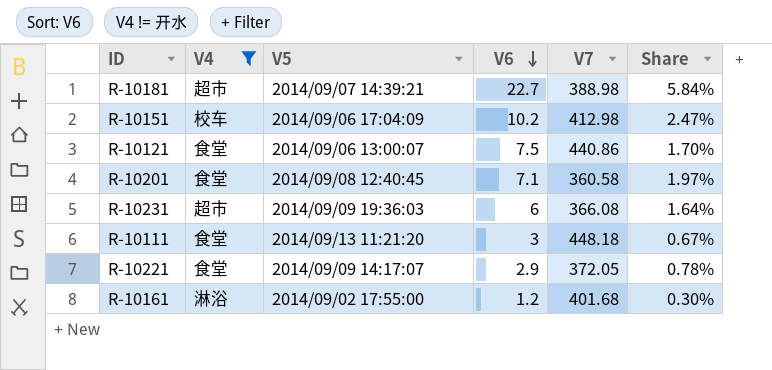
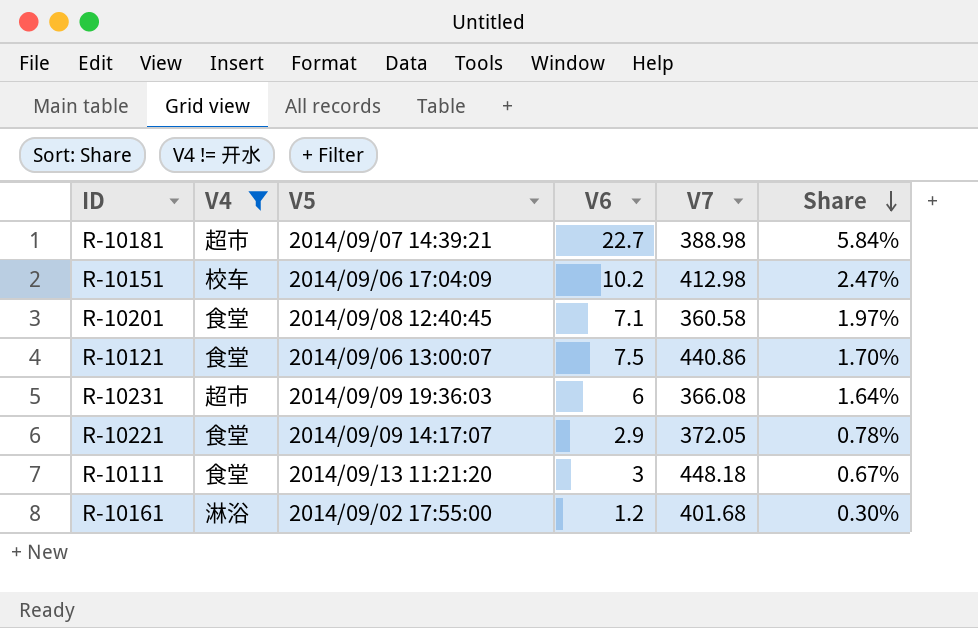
row order: V6 descending -> Share descending

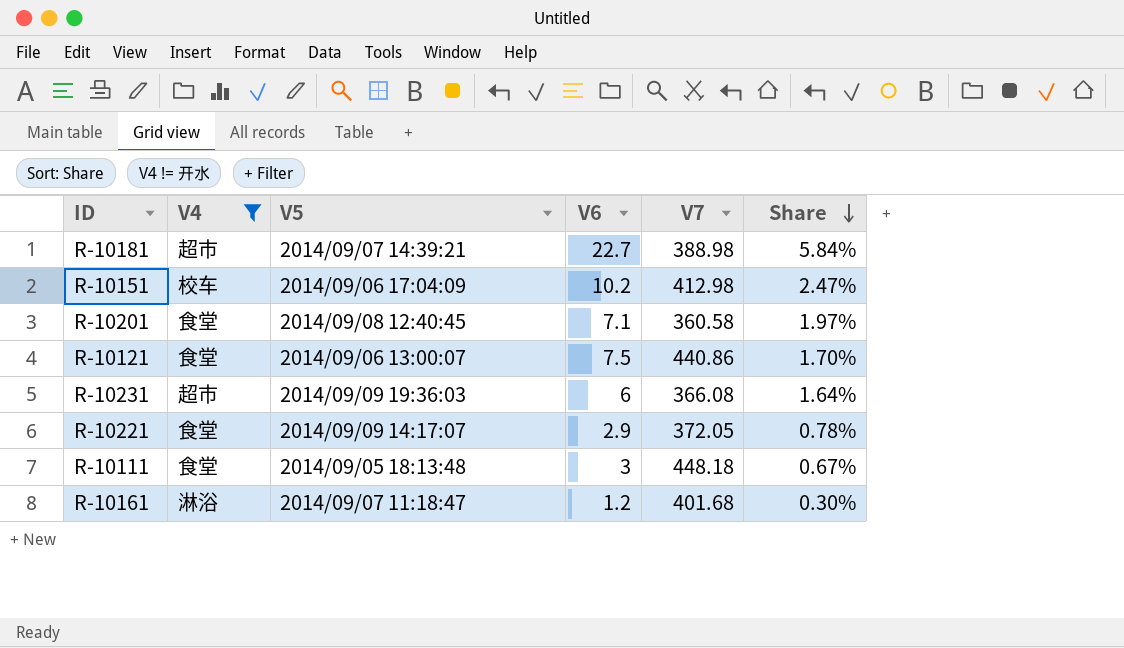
R-10111 | V5: 2014/09/13 11:21:20 -> 2014/09/05 18:13:48
R-10161 | V5: 2014/09/02 17:55:00 -> 2014/09/07 11:18:47

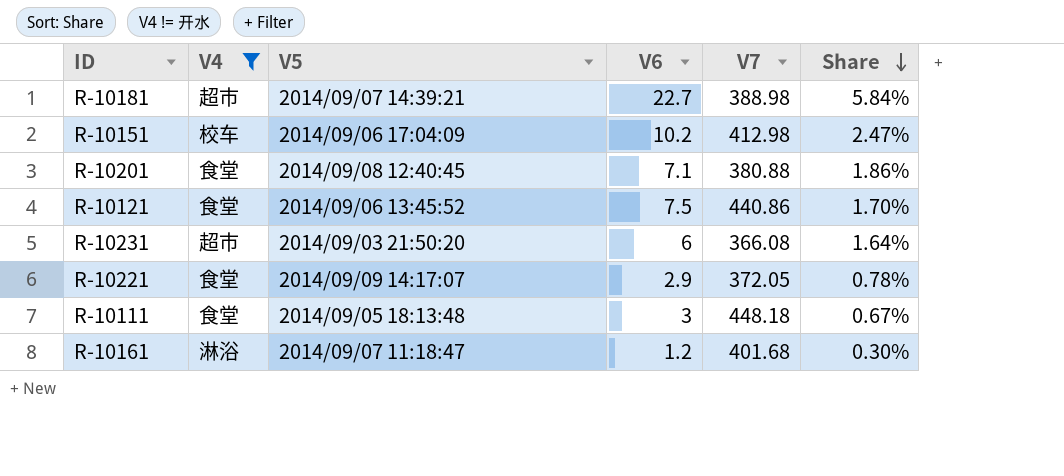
R-10201 | V7: 360.58 -> 380.88
R-10201 | Share: 1.97% -> 1.86%
R-10121 | V5: 2014/09/06 13:00:07 -> 2014/09/06 13:45:52
R-10231 | V5: 2014/09/09 19:36:03 -> 2014/09/03 21:50:20

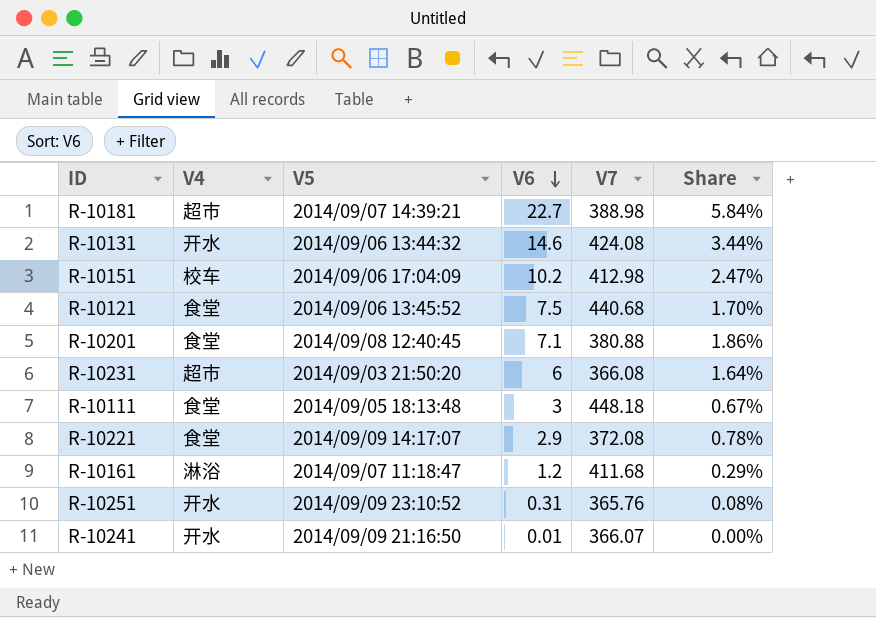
filter: V4 != 开水 -> none
row order: Share descending -> V6 descending
R-10121 | V7: 440.86 -> 440.68
R-10221 | V7: 372.05 -> 372.08
R-10161 | V7: 401.68 -> 411.68
R-10161 | Share: 0.30% -> 0.29%

